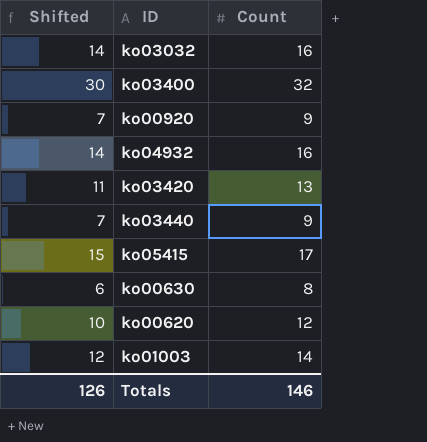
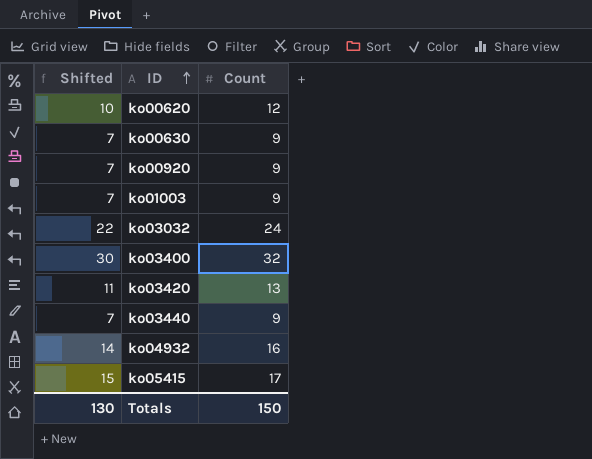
row order: none -> ID ascending
ko00630 | Shifted: 6 -> 7
ko00630 | Count: 8 -> 9
ko01003 | Shifted: 12 -> 7
ko01003 | Count: 14 -> 9
ko03032 | Shifted: 14 -> 22
ko03032 | Count: 16 -> 24
Totals | Shifted: 126 -> 130
Totals | Count: 146 -> 150

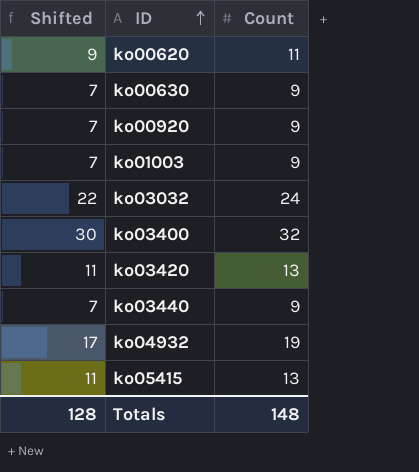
ko00620 | Shifted: 10 -> 9
ko00620 | Count: 12 -> 11
ko04932 | Shifted: 14 -> 17
ko04932 | Count: 16 -> 19
ko05415 | Shifted: 15 -> 11
ko05415 | Count: 17 -> 13
Totals | Shifted: 130 -> 128
Totals | Count: 150 -> 148

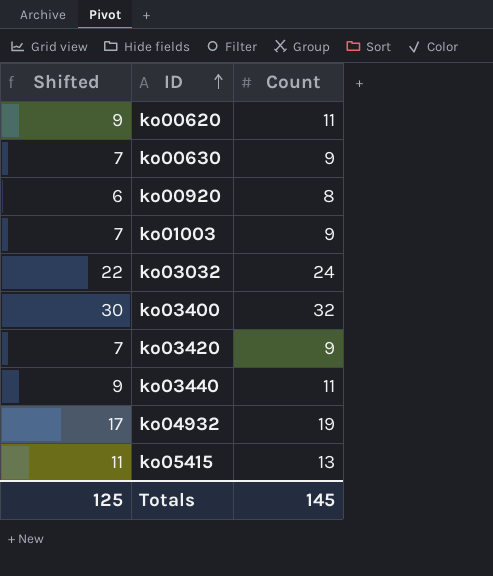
ko00920 | Shifted: 7 -> 6
ko00920 | Count: 9 -> 8
ko03420 | Shifted: 11 -> 7
ko03420 | Count: 13 -> 9
ko03440 | Shifted: 7 -> 9
ko03440 | Count: 9 -> 11
Totals | Shifted: 128 -> 125
Totals | Count: 148 -> 145

